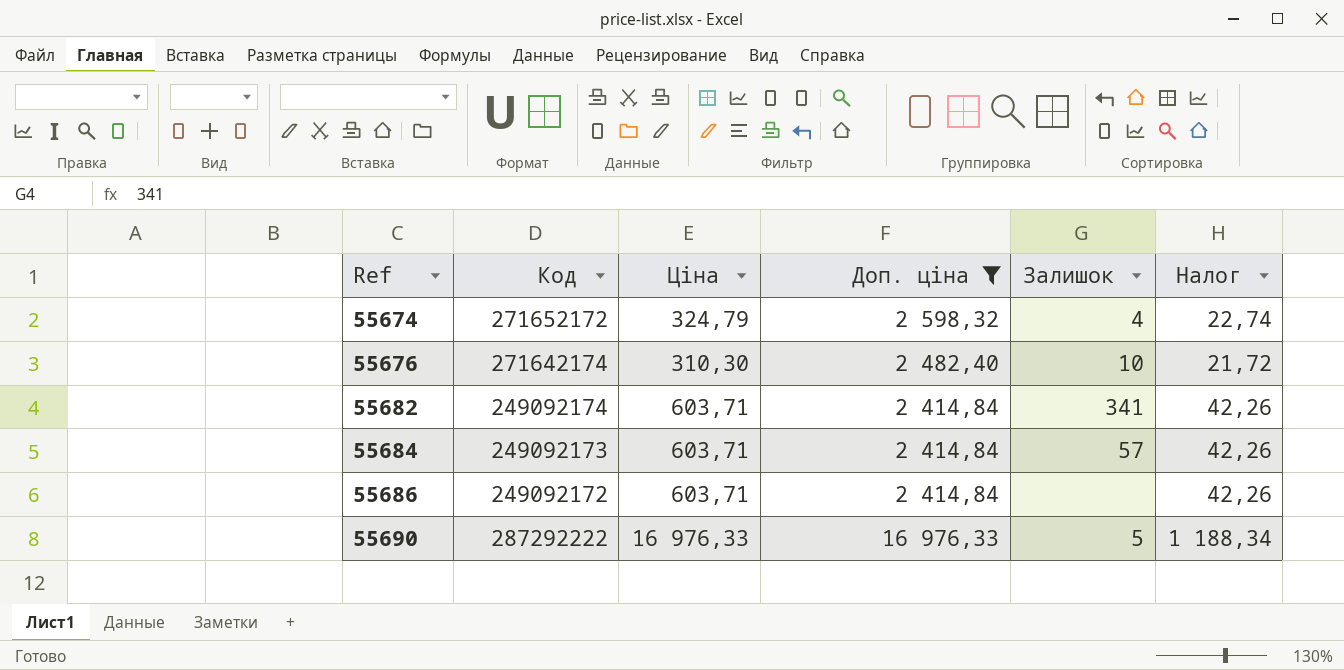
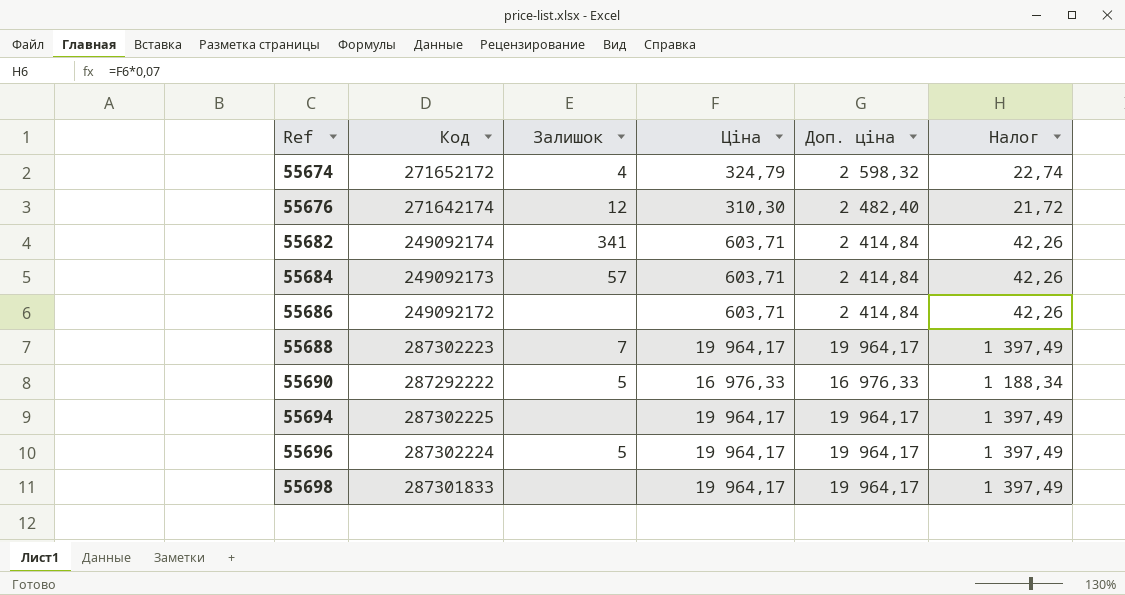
filter: Доп. ціна != 19 964,17 -> none
column Залишок | position: 5 -> 3
55676 | Залишок: 10 -> 12

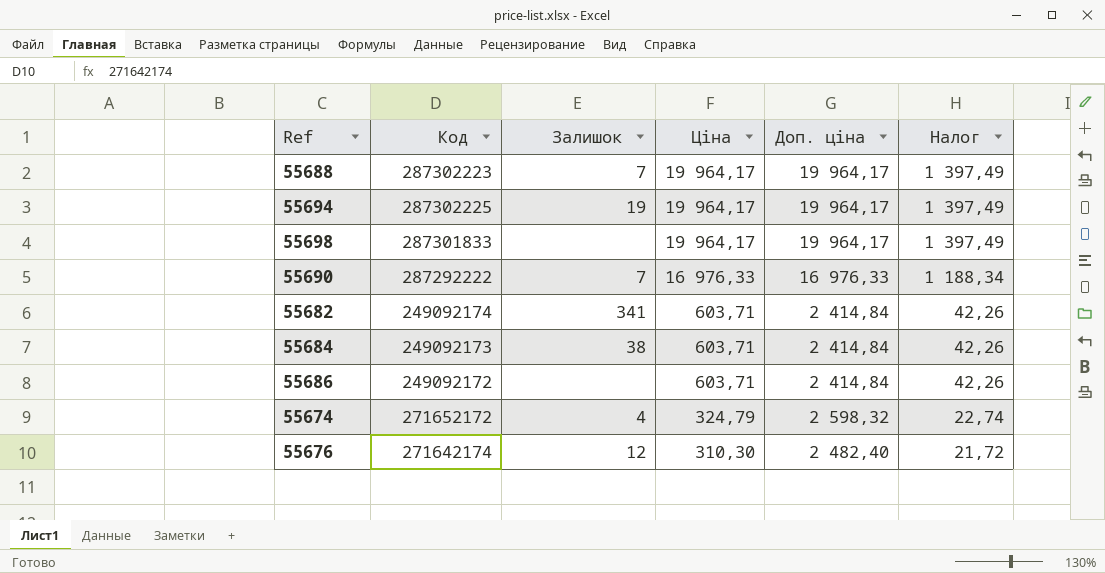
row order: Ref ascending -> Ціна descending
row 55696: 287302224 | 5 | 19 964,17 | 19 964,17 | 1 397,49 -> none
55694 | Залишок: none -> 19
55690 | Залишок: 5 -> 7
55684 | Залишок: 57 -> 38

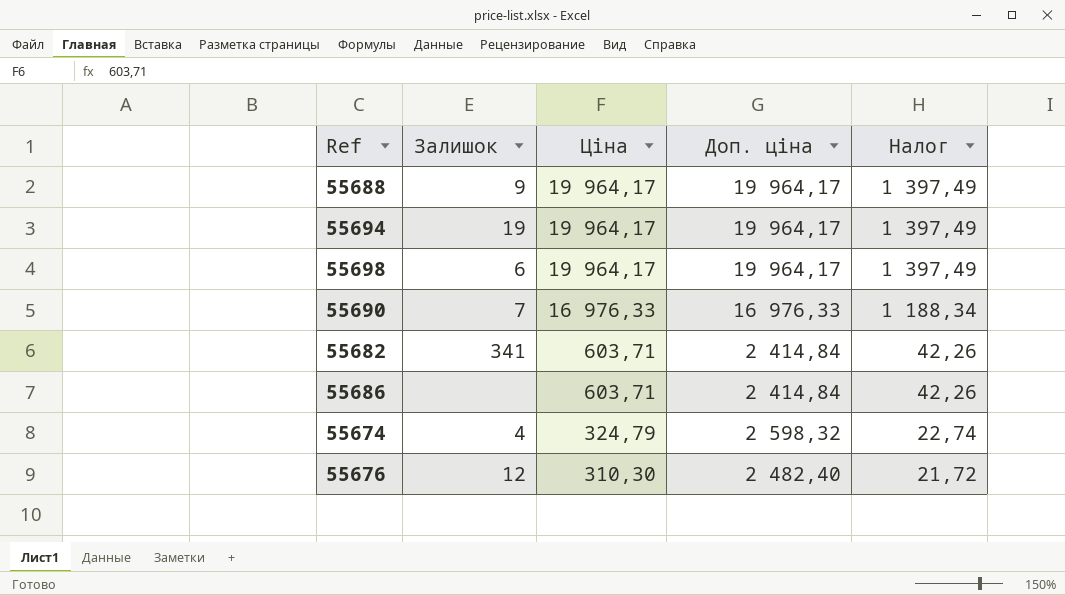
column Код | position: 2 -> none
row 55684: 249092173 | 38 | 603,71 | 2 414,84 | 42,26 -> none
55688 | Залишок: 7 -> 9
55698 | Залишок: none -> 6

